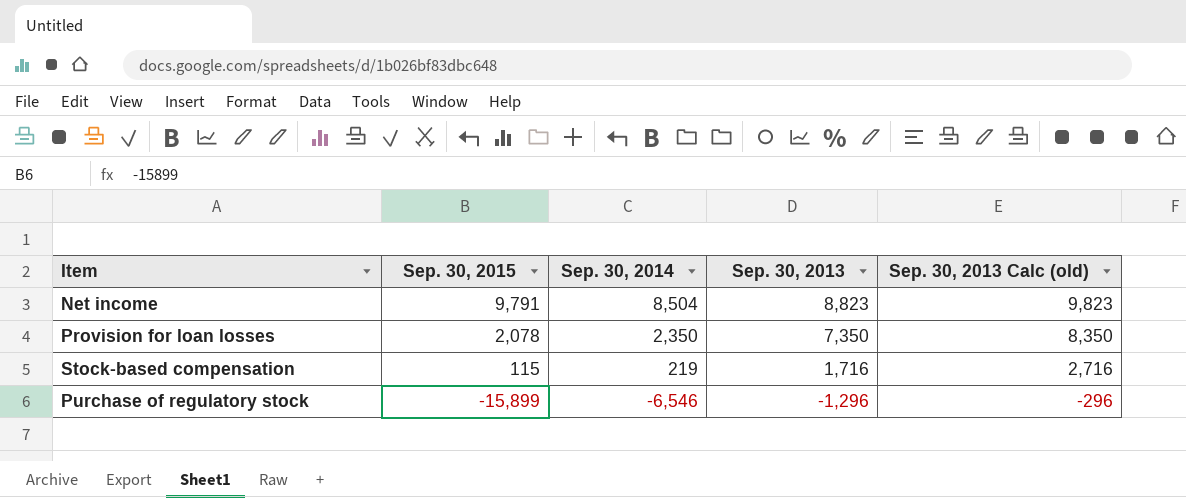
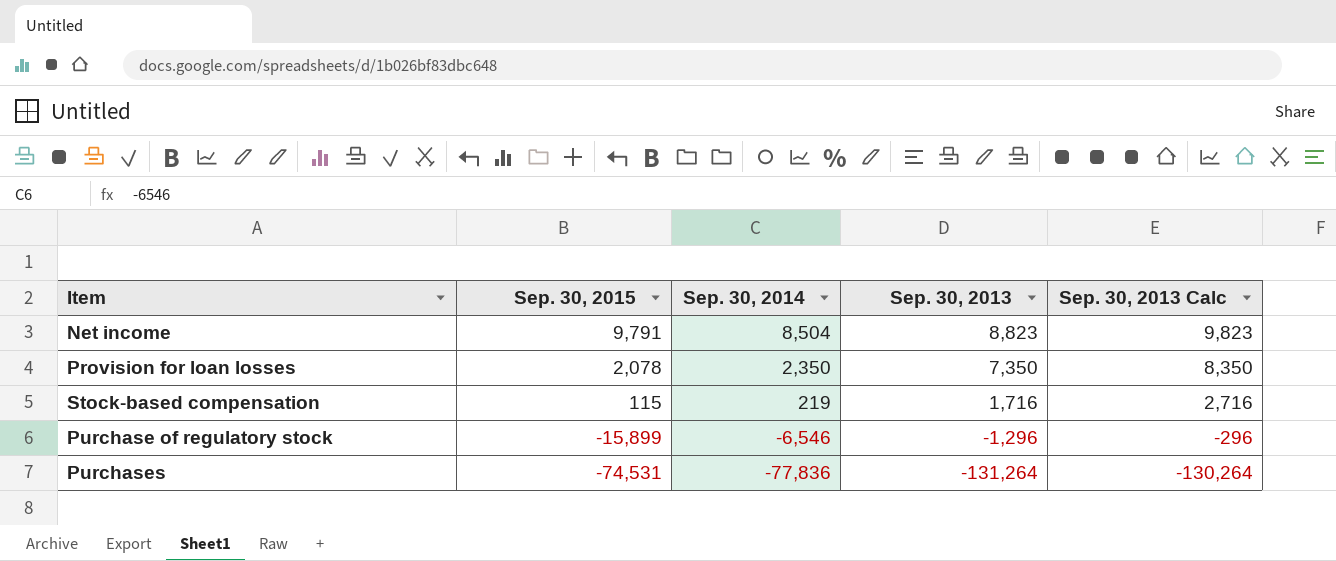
column name: Sep. 30, 2013 Calc (old) -> Sep. 30, 2013 Calc
row Purchases: none -> -74,531 | -77,836 | -131,264 | -130,264

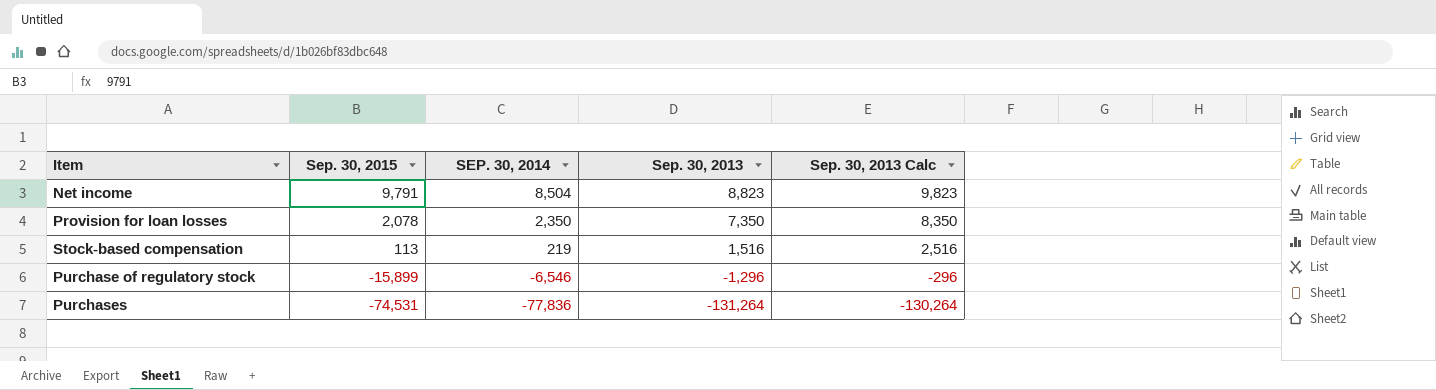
column name: Sep. 30, 2014 -> SEP. 30, 2014
Stock-based compensation | Sep. 30, 2015: 115 -> 113
Stock-based compensation | Sep. 30, 2013: 1,716 -> 1,516
Stock-based compensation | Sep. 30, 2013 Calc: 2,716 -> 2,516

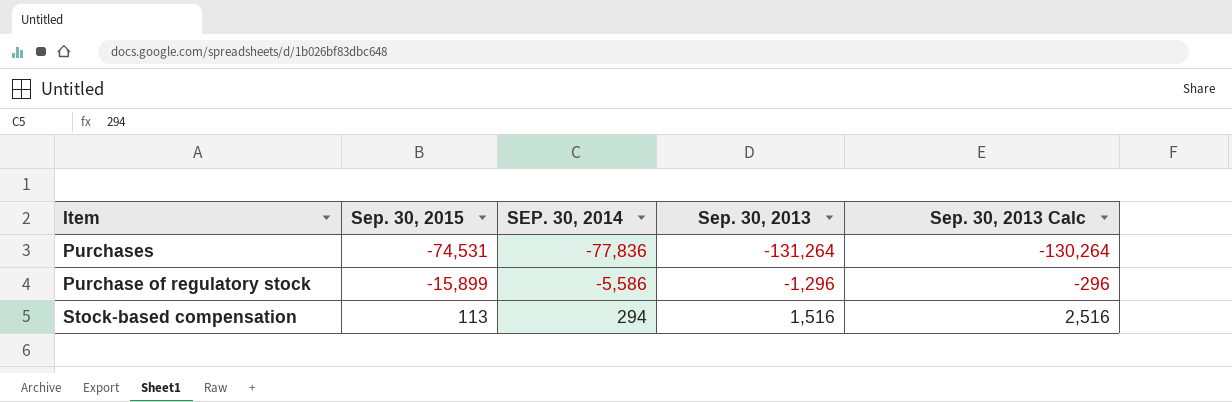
row order: Sep. 30, 2015 descending -> Sep. 30, 2015 ascending
row Net income: 9,791 | 8,504 | 8,823 | 9,823 -> none
row Provision for loan losses: 2,078 | 2,350 | 7,350 | 8,350 -> none
Purchase of regulatory stock | SEP. 30, 2014: -6,546 -> -5,586
Stock-based compensation | SEP. 30, 2014: 219 -> 294

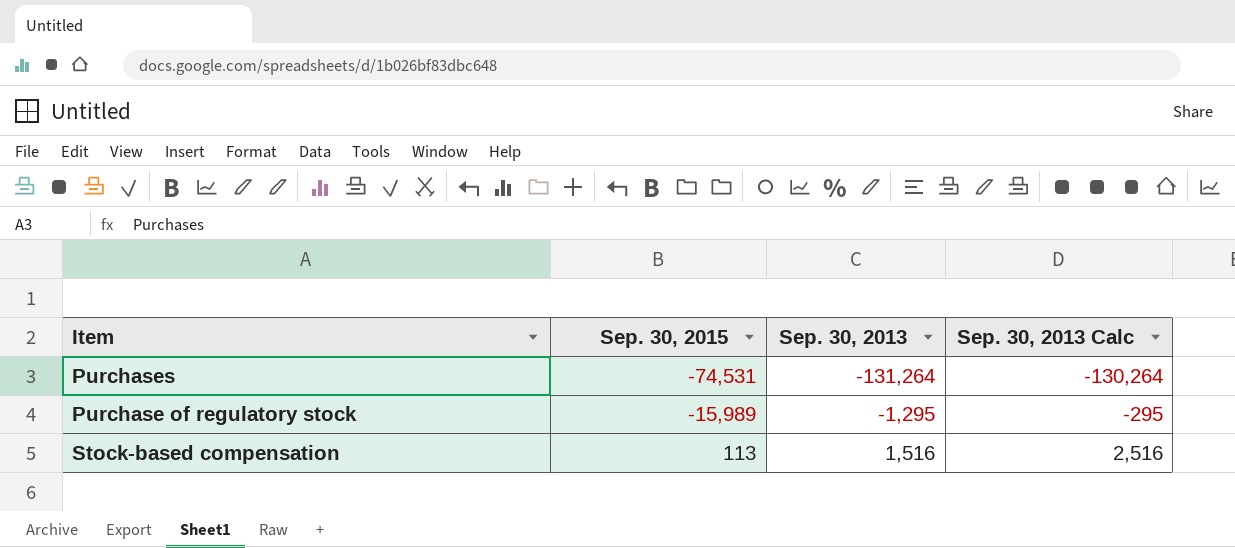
column SEP. 30, 2014 | position: 3 -> none
Purchase of regulatory stock | Sep. 30, 2015: -15,899 -> -15,989
Purchase of regulatory stock | Sep. 30, 2013: -1,296 -> -1,295
Purchase of regulatory stock | Sep. 30, 2013 Calc: -296 -> -295

